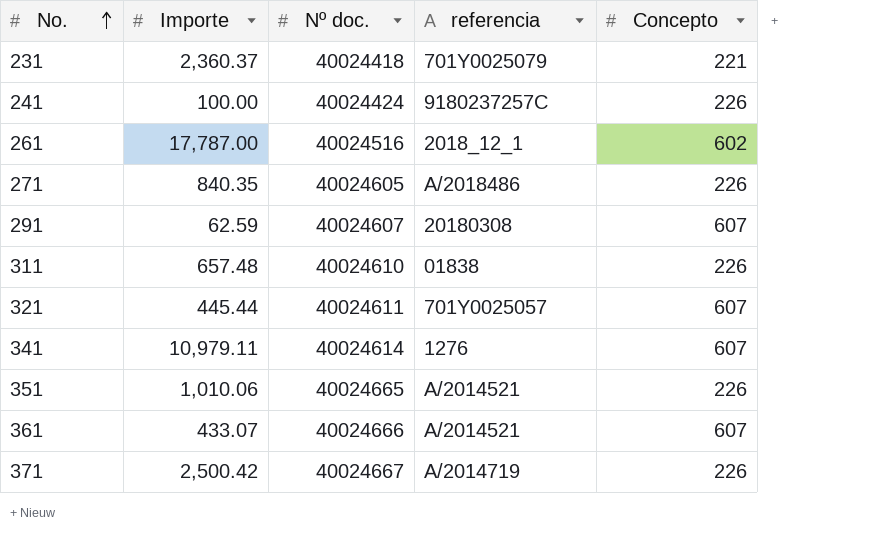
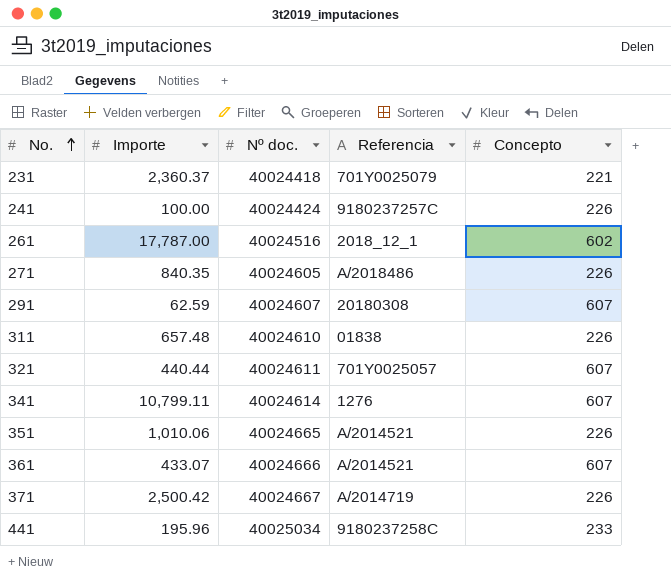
column name: referencia -> Referencia
321 | Importe: 445.44 -> 440.44
341 | Importe: 10,979.11 -> 10,799.11
row 441: none -> 195.96 | 40025034 | 9180237258C | 233

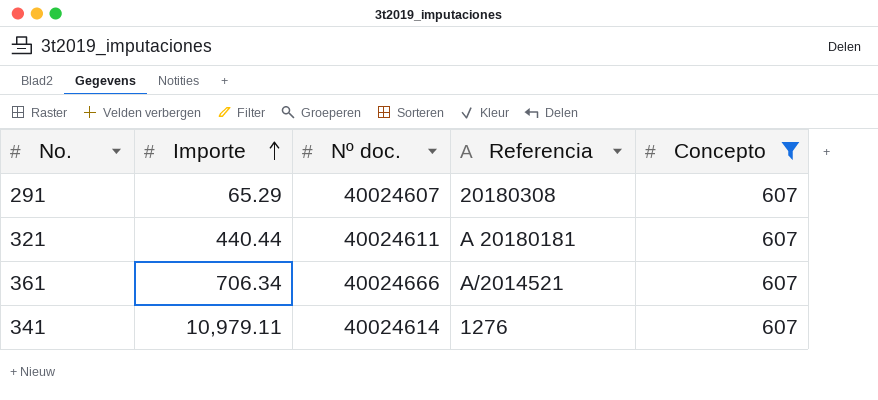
filter: none -> Concepto = 607
row order: No. ascending -> Importe ascending
291 | Importe: 62.59 -> 65.29
321 | Referencia: 701Y0025057 -> A 20180181
361 | Importe: 433.07 -> 706.34
341 | Importe: 10,799.11 -> 10,979.11

